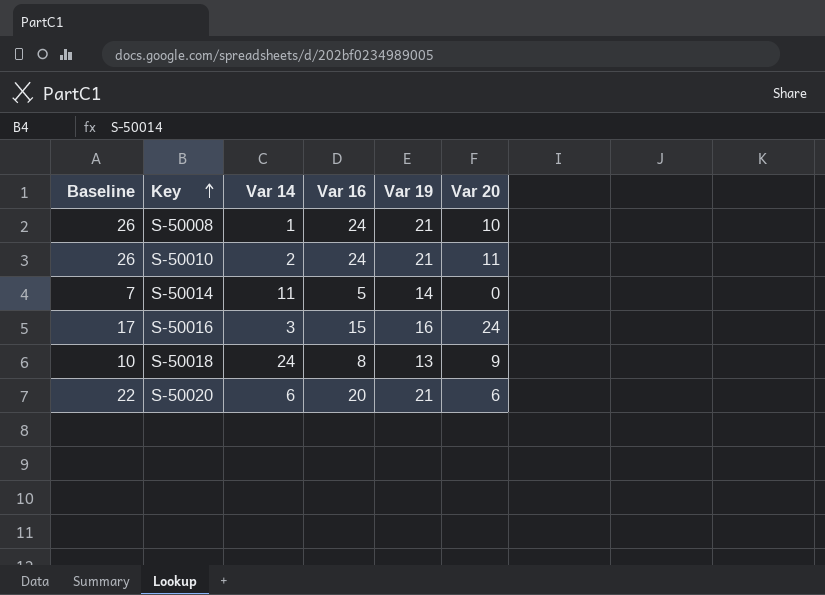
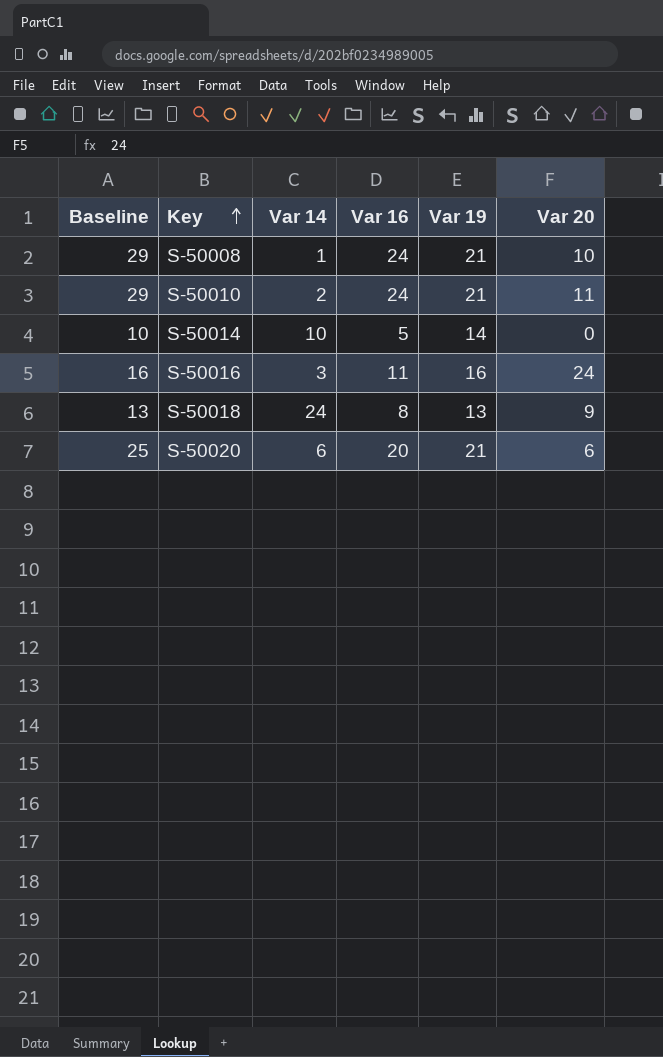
column Baseline | formula: [Var 16] + 2 -> [Var 16] + 5
S-50014 | Var 14: 11 -> 10
S-50016 | Var 16: 15 -> 11

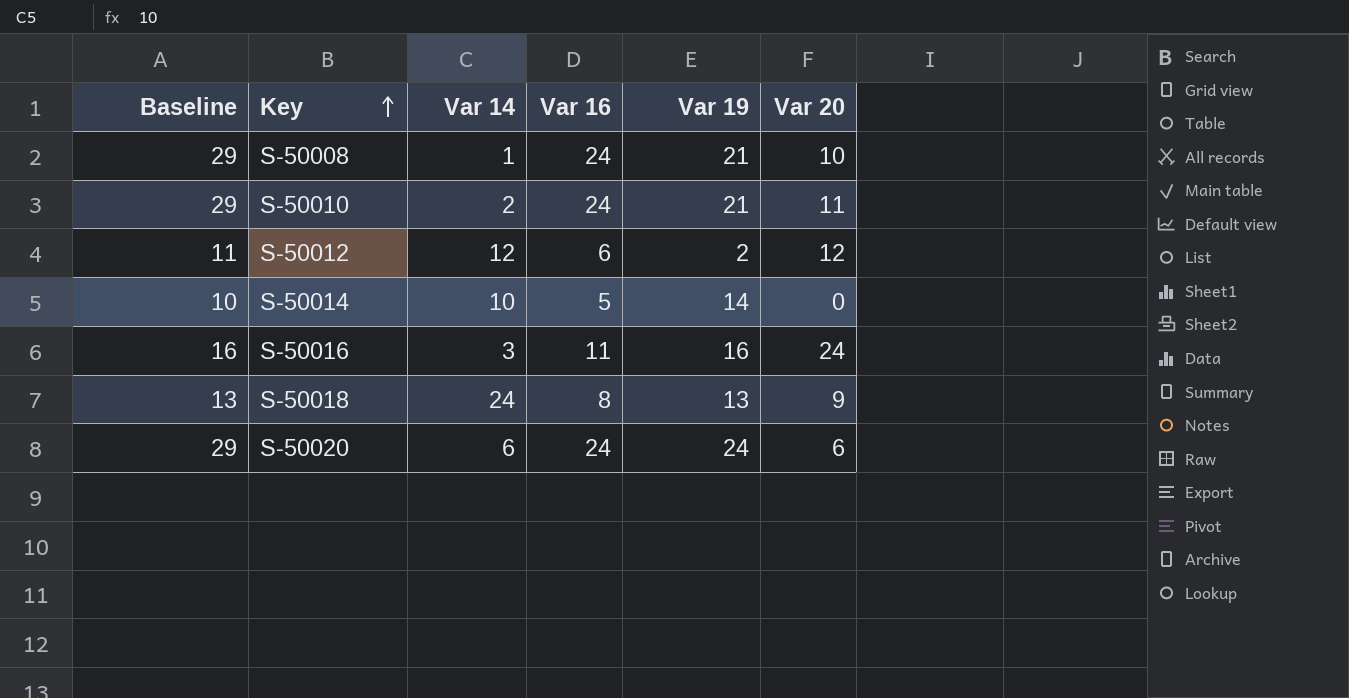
row S-50012: none -> 11 | 12 | 6 | 2 | 12
S-50020 | Baseline: 25 -> 29
S-50020 | Var 16: 20 -> 24
S-50020 | Var 19: 21 -> 24

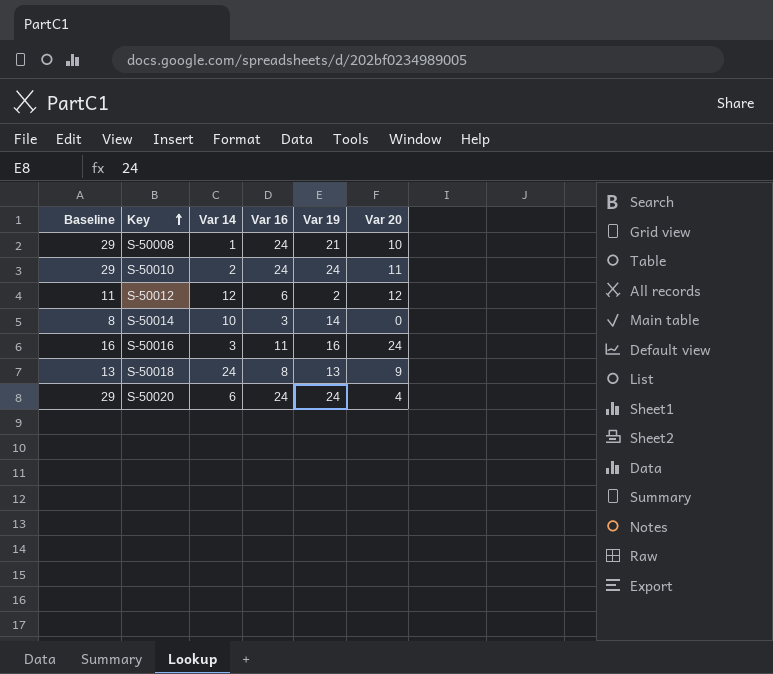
S-50010 | Var 19: 21 -> 24
S-50014 | Baseline: 10 -> 8
S-50014 | Var 16: 5 -> 3
S-50020 | Var 20: 6 -> 4

